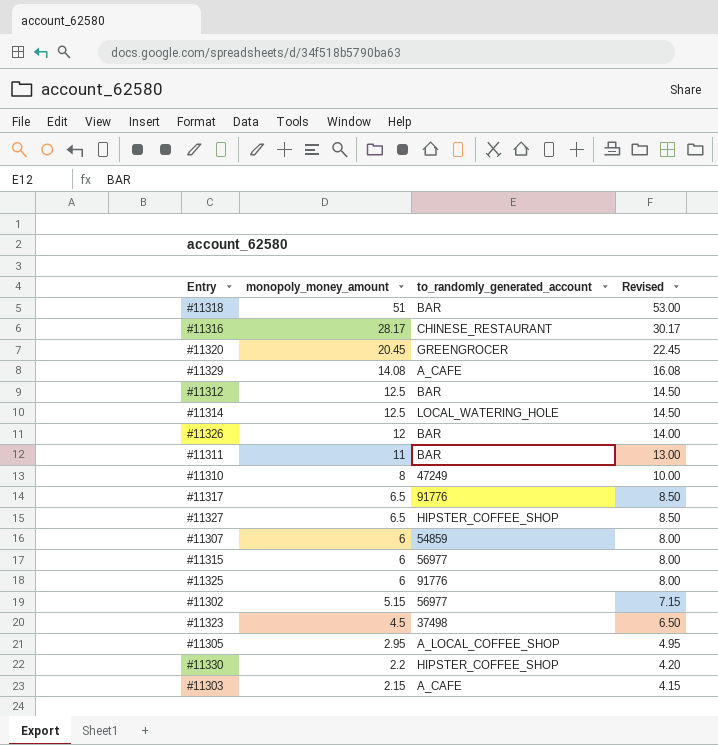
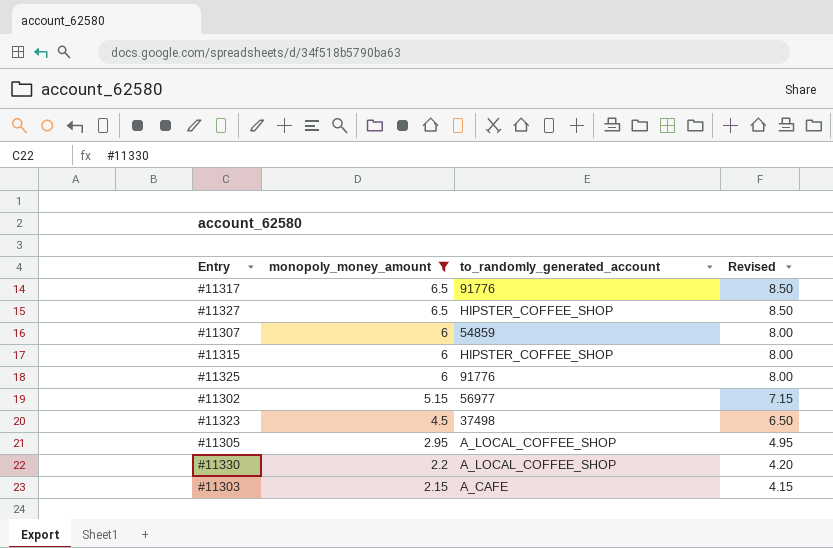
filter: none -> monopoly_money_amount <= 6.5
#11315 | to_randomly_generated_account: 56977 -> HIPSTER_COFFEE_SHOP
#11330 | to_randomly_generated_account: HIPSTER_COFFEE_SHOP -> A_LOCAL_COFFEE_SHOP

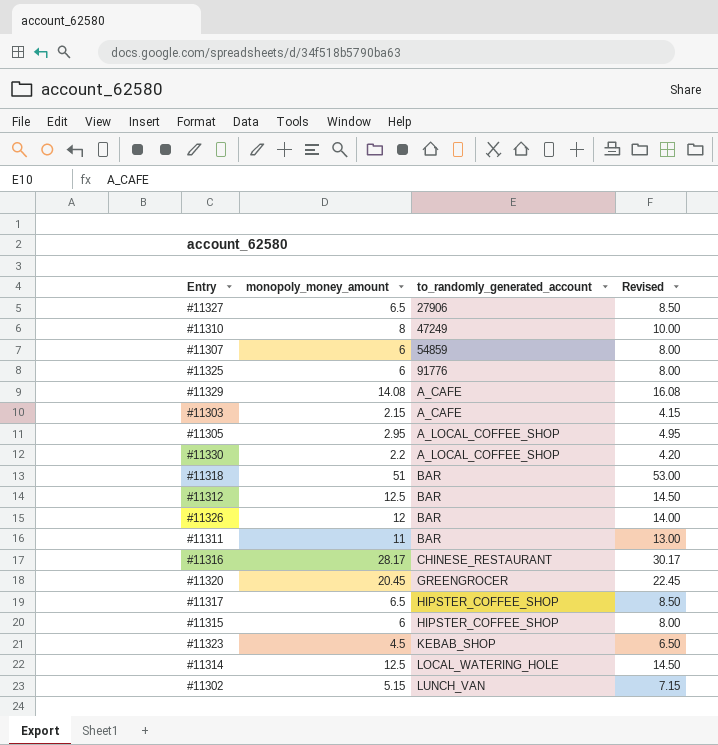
filter: monopoly_money_amount <= 6.5 -> none
row order: monopoly_money_amount descending -> to_randomly_generated_account ascending
#11327 | to_randomly_generated_account: HIPSTER_COFFEE_SHOP -> 27906
#11317 | to_randomly_generated_account: 91776 -> HIPSTER_COFFEE_SHOP
#11323 | to_randomly_generated_account: 37498 -> KEBAB_SHOP
#11302 | to_randomly_generated_account: 56977 -> LUNCH_VAN

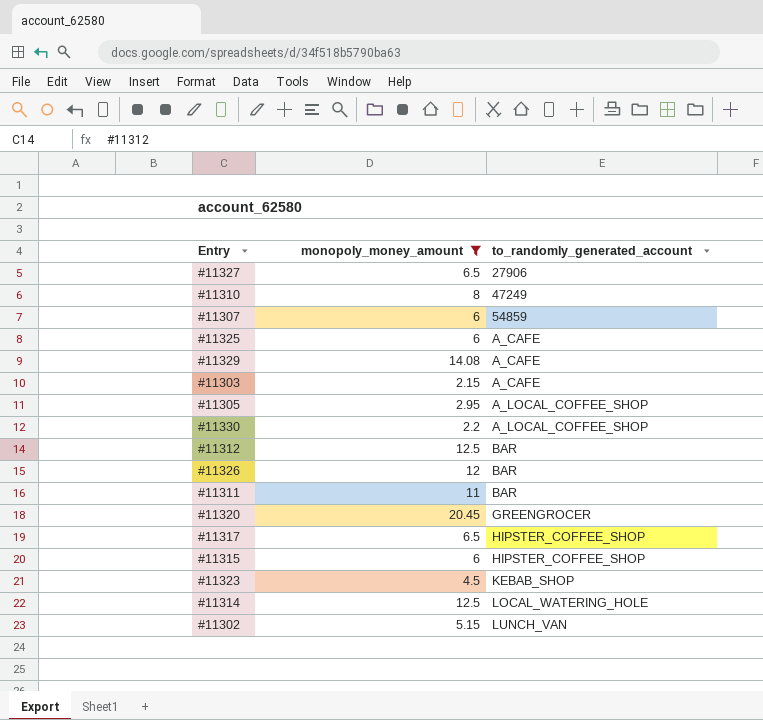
filter: none -> monopoly_money_amount <= 20.45
column Revised | formula: [monopoly_money_amount] + 2 -> none
#11325 | to_randomly_generated_account: 91776 -> A_CAFE

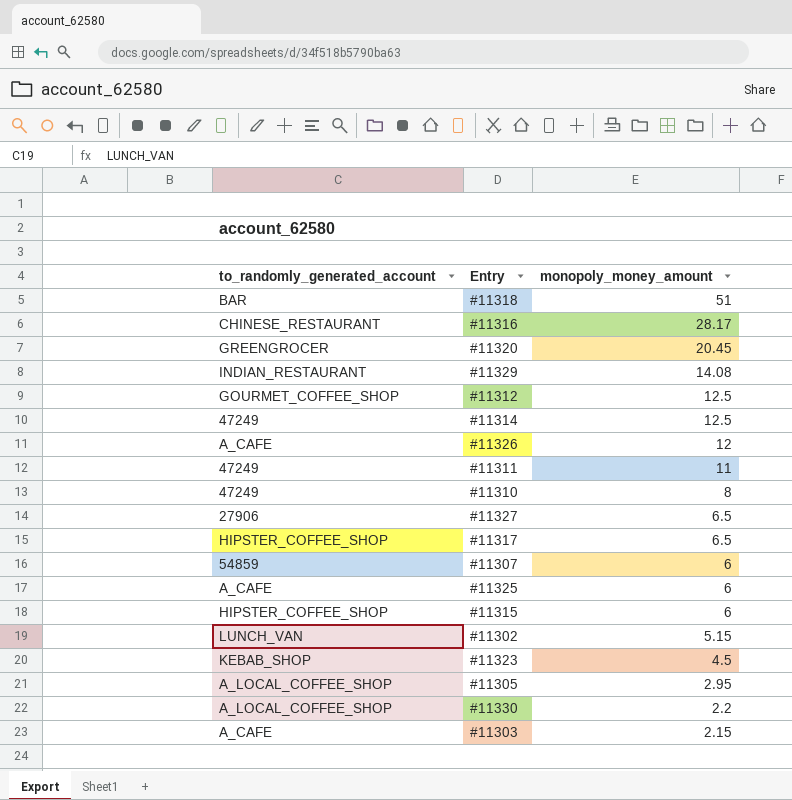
filter: monopoly_money_amount <= 20.45 -> none
row order: to_randomly_generated_account ascending -> monopoly_money_amount descending
column to_randomly_generated_account | position: 3 -> 1
#11329 | to_randomly_generated_account: A_CAFE -> INDIAN_RESTAURANT
#11312 | to_randomly_generated_account: BAR -> GOURMET_COFFEE_SHOP
#11314 | to_randomly_generated_account: LOCAL_WATERING_HOLE -> 47249
#11326 | to_randomly_generated_account: BAR -> A_CAFE
#11311 | to_randomly_generated_account: BAR -> 47249

